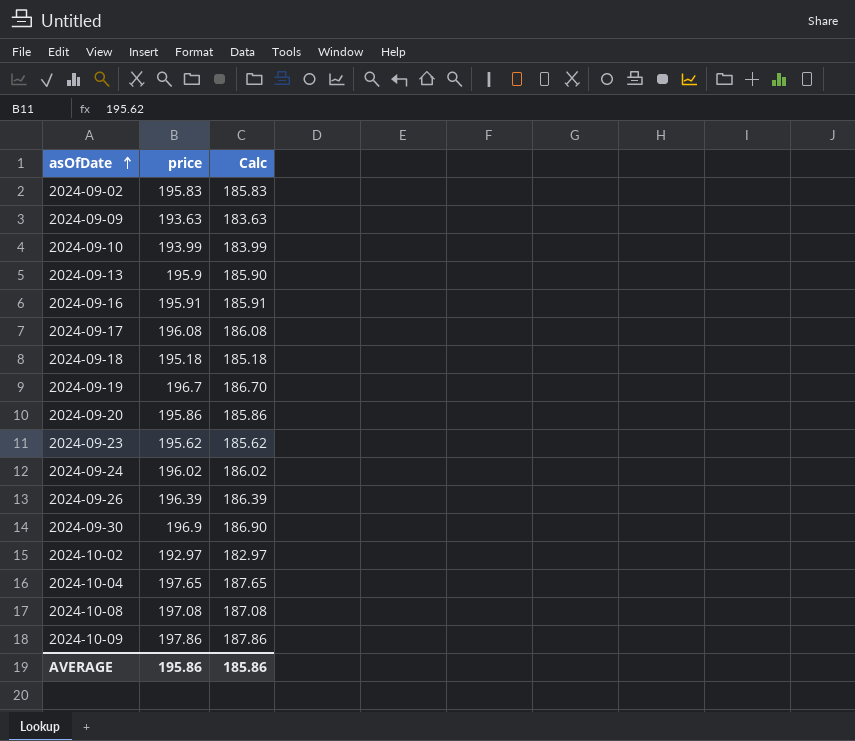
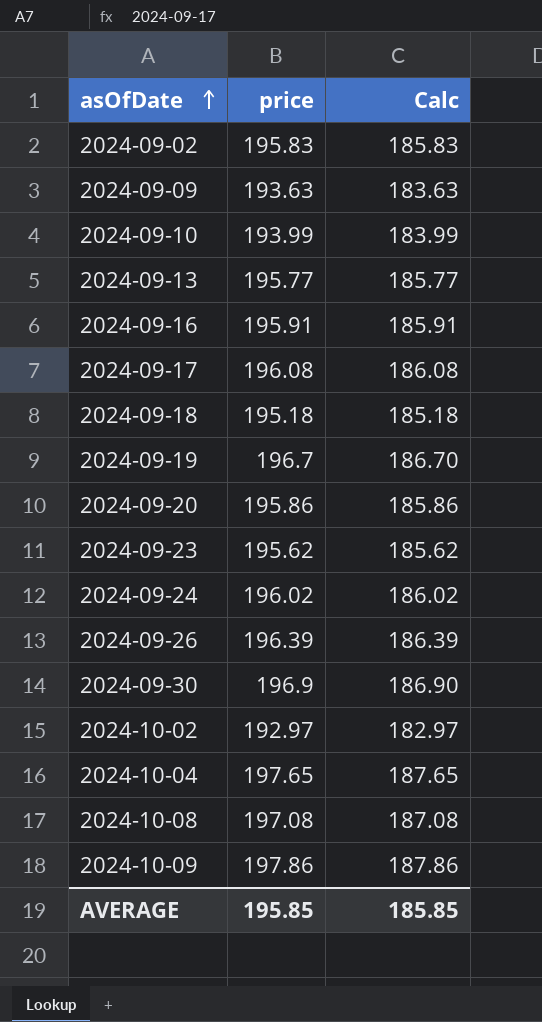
2024-09-13 | price: 195.9 -> 195.77
2024-09-13 | Calc: 185.90 -> 185.77
AVERAGE | price: 195.86 -> 195.85
AVERAGE | Calc: 185.86 -> 185.85

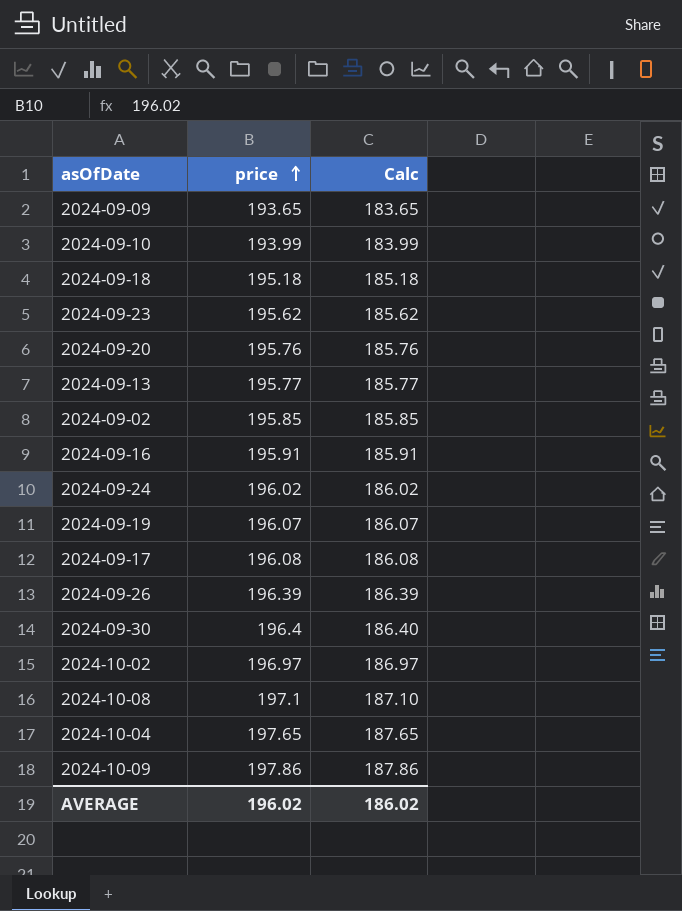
row order: asOfDate ascending -> price ascending
2024-09-09 | price: 193.63 -> 193.65
2024-09-09 | Calc: 183.63 -> 183.65
2024-09-20 | price: 195.86 -> 195.76
2024-09-20 | Calc: 185.86 -> 185.76
2024-09-02 | price: 195.83 -> 195.85
2024-09-02 | Calc: 185.83 -> 185.85
2024-09-19 | price: 196.7 -> 196.07
2024-09-19 | Calc: 186.70 -> 186.07
2024-09-30 | price: 196.9 -> 196.4
2024-09-30 | Calc: 186.90 -> 186.40
2024-10-02 | price: 192.97 -> 196.97
2024-10-02 | Calc: 182.97 -> 186.97
2024-10-08 | price: 197.08 -> 197.1
2024-10-08 | Calc: 187.08 -> 187.10
AVERAGE | price: 195.85 -> 196.02
AVERAGE | Calc: 185.85 -> 186.02

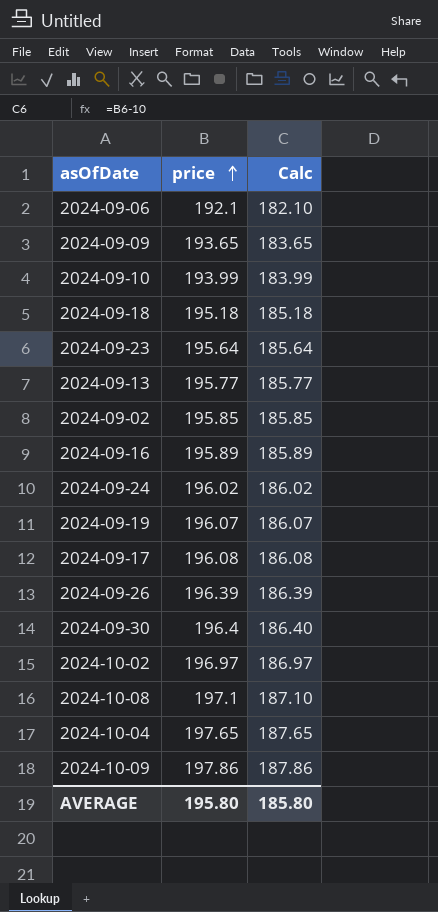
row 2024-09-20: 195.76 | 185.76 -> none
row 2024-09-06: none -> 192.1 | 182.10
2024-09-23 | price: 195.62 -> 195.64
2024-09-23 | Calc: 185.62 -> 185.64
2024-09-16 | price: 195.91 -> 195.89
2024-09-16 | Calc: 185.91 -> 185.89
AVERAGE | price: 196.02 -> 195.80
AVERAGE | Calc: 186.02 -> 185.80

